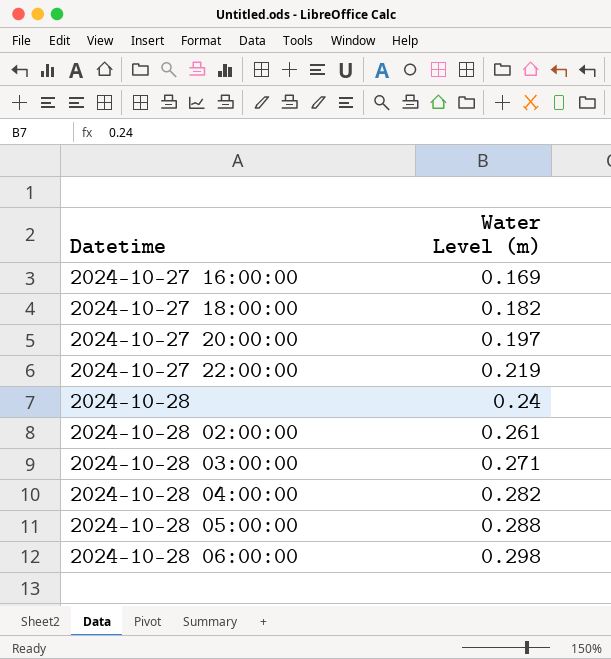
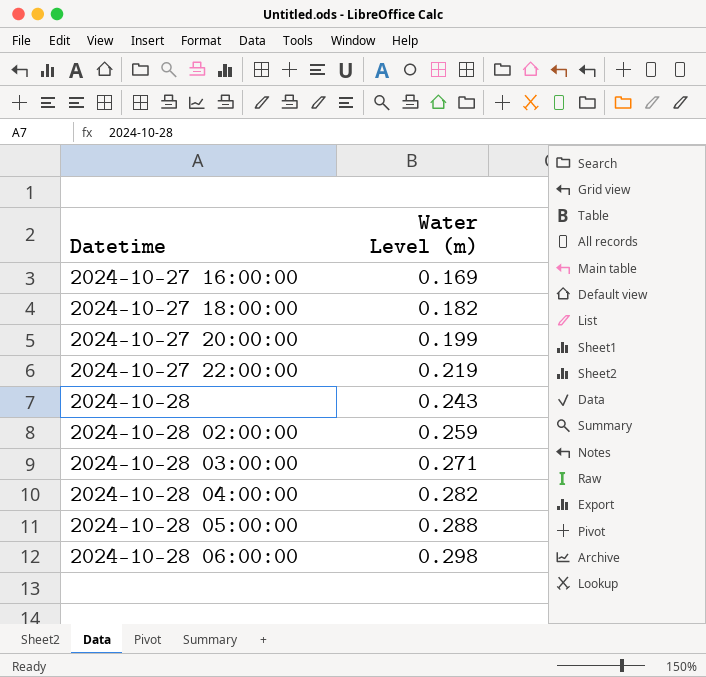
2024-10-27 20:00:00 | Water Level (m): 0.197 -> 0.199
2024-10-28 | Water Level (m): 0.24 -> 0.243
2024-10-28 02:00:00 | Water Level (m): 0.261 -> 0.259

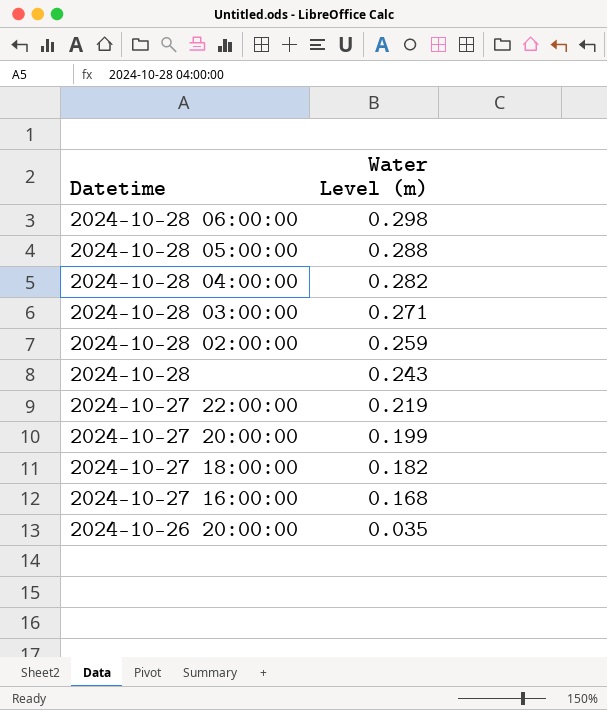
row order: Datetime ascending -> Datetime descending
2024-10-27 16:00:00 | Water Level (m): 0.169 -> 0.168
row 2024-10-26 20:00:00: none -> 0.035

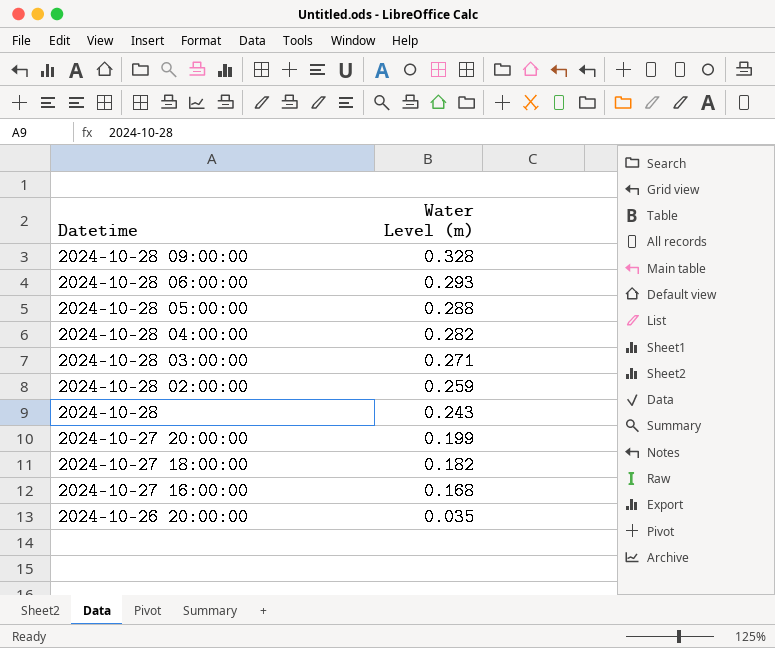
row 2024-10-27 22:00:00: 0.219 -> none
row 2024-10-28 09:00:00: none -> 0.328
2024-10-28 06:00:00 | Water Level (m): 0.298 -> 0.293

